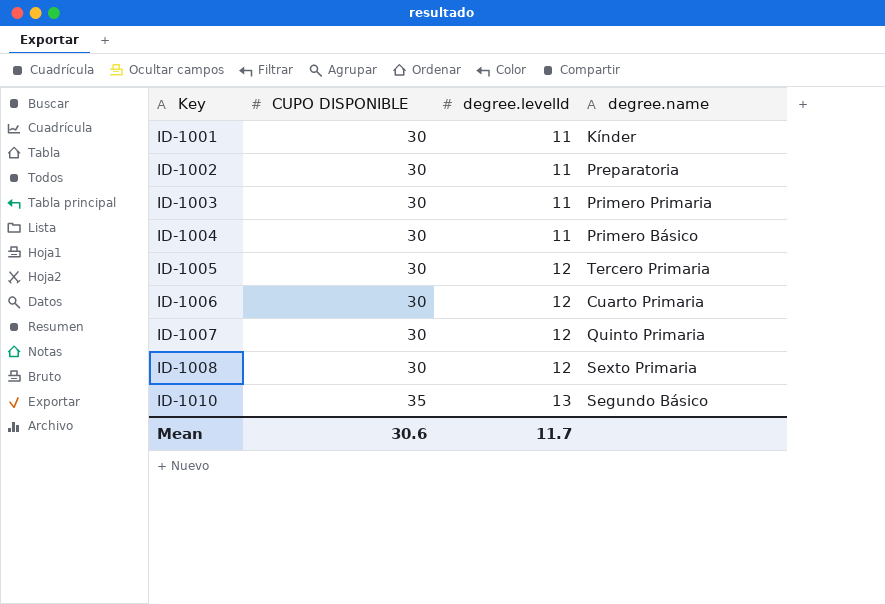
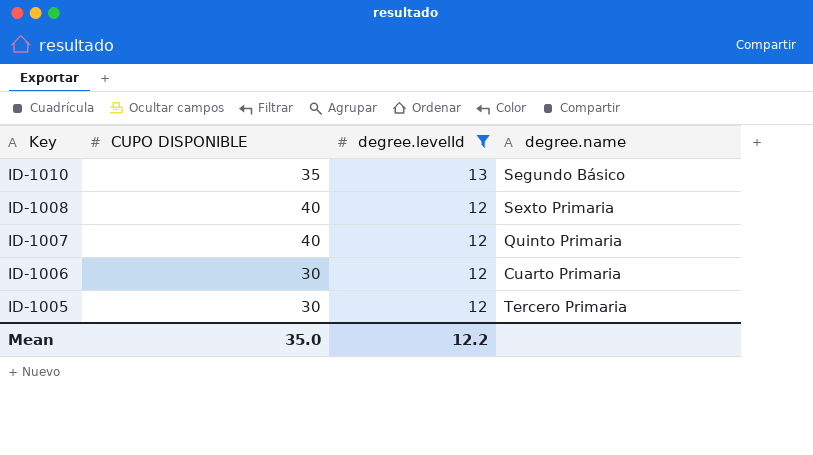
filter: none -> degree.levelId != 11
row order: Key ascending -> Key descending
ID-1008 | CUPO DISPONIBLE: 30 -> 40
ID-1007 | CUPO DISPONIBLE: 30 -> 40
Mean | CUPO DISPONIBLE: 30.6 -> 35.0
Mean | degree.levelId: 11.7 -> 12.2

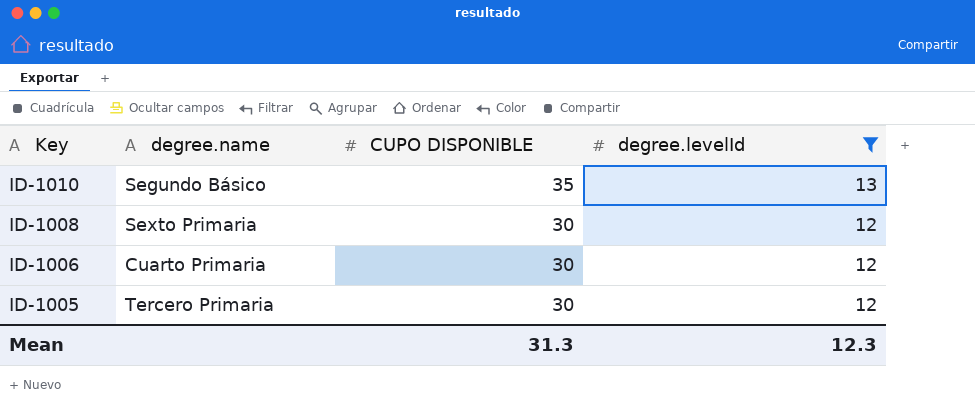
column degree.name | position: 4 -> 2
row ID-1007: 40 | 12 | Quinto Primaria -> none
ID-1008 | CUPO DISPONIBLE: 40 -> 30
Mean | CUPO DISPONIBLE: 35.0 -> 31.3
Mean | degree.levelId: 12.2 -> 12.3

